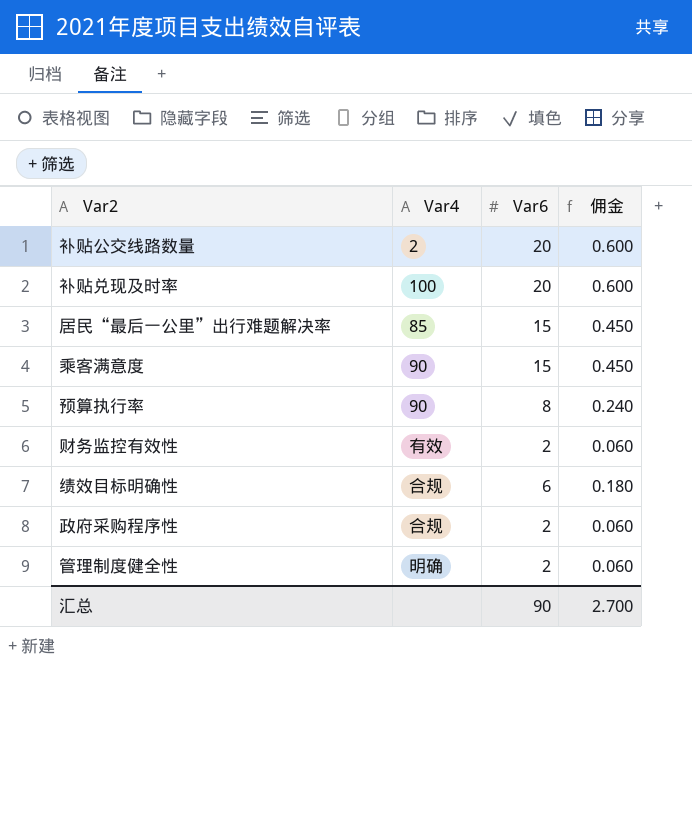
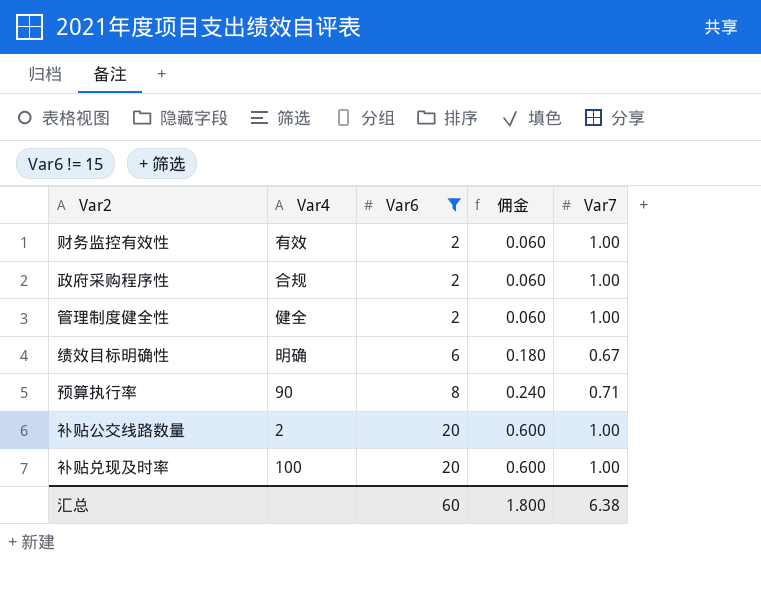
filter: none -> Var6 != 15
row order: none -> Var6 ascending
column Var7 | position: none -> 5
管理制度健全性 | Var4: 明确 -> 健全
绩效目标明确性 | Var4: 合规 -> 明确
汇总 | Var6: 90 -> 60
汇总 | 佣金: 2.700 -> 1.800

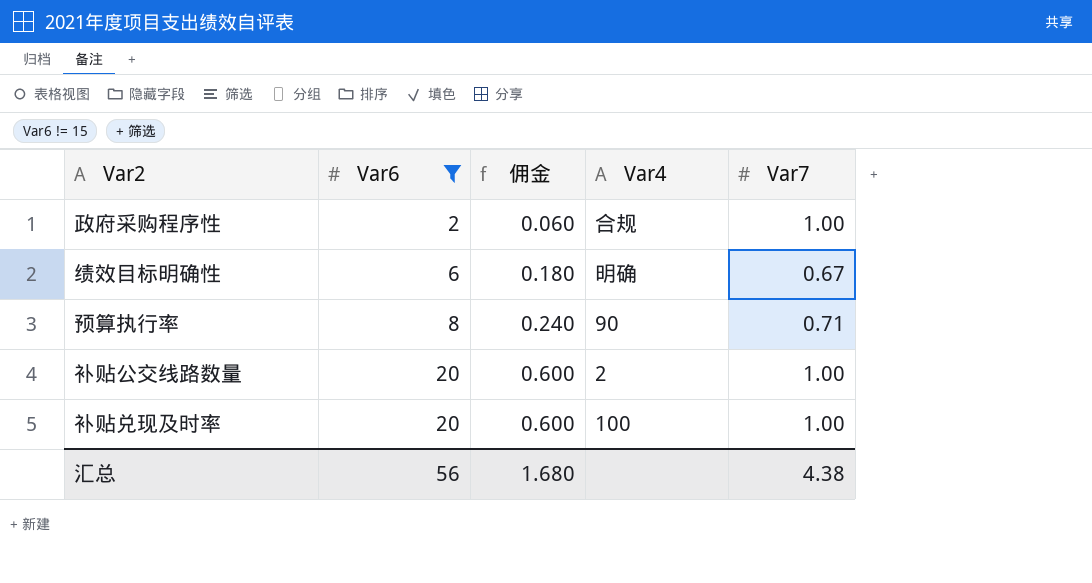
column Var4 | position: 2 -> 4
row 财务监控有效性: 有效 | 2 | 0.060 | 1.00 -> none
row 管理制度健全性: 健全 | 2 | 0.060 | 1.00 -> none
汇总 | Var6: 60 -> 56
汇总 | 佣金: 1.800 -> 1.680
汇总 | Var7: 6.38 -> 4.38

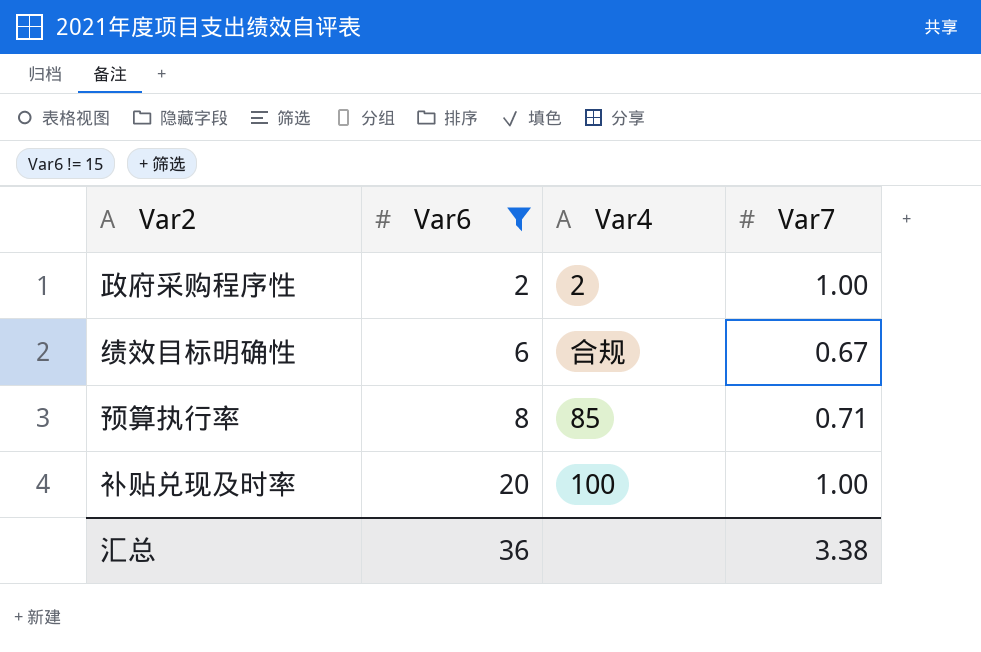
column 佣金 | formula: [Var6] * 0.03 -> none
row 补贴公交线路数量: 20 | 0.600 | 2 | 1.00 -> none
政府采购程序性 | Var4: 合规 -> 2
绩效目标明确性 | Var4: 明确 -> 合规
预算执行率 | Var4: 90 -> 85
汇总 | Var6: 56 -> 36
汇总 | Var7: 4.38 -> 3.38

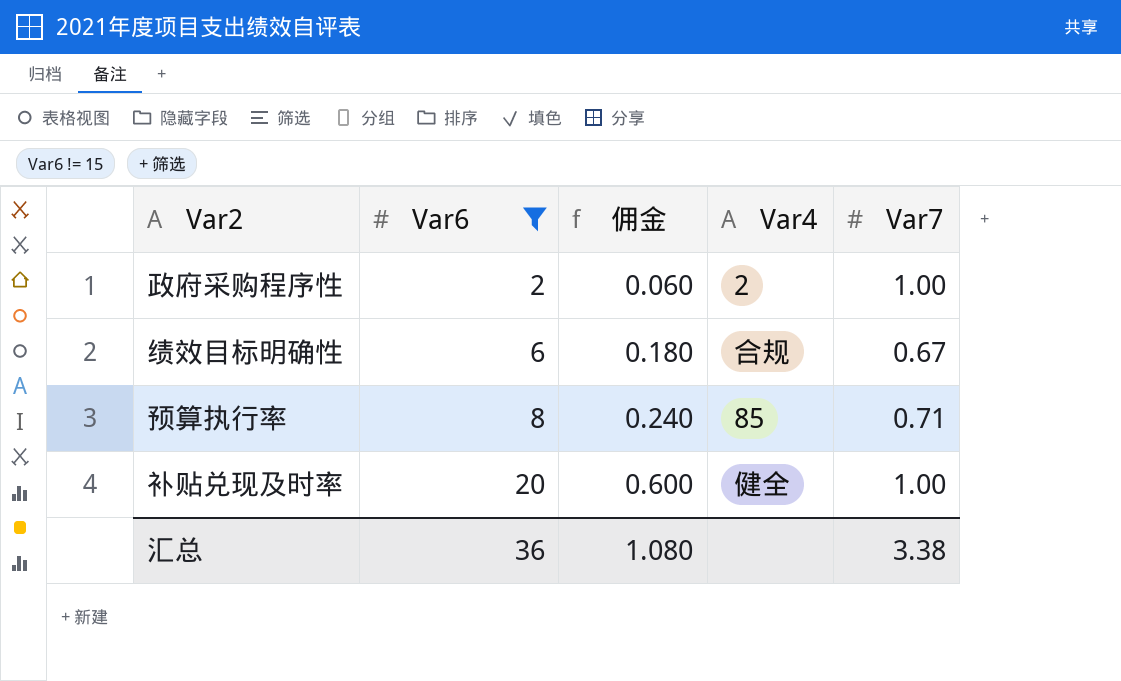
column 佣金 | formula: none -> [Var6] * 0.03
补贴兑现及时率 | Var4: 100 -> 健全

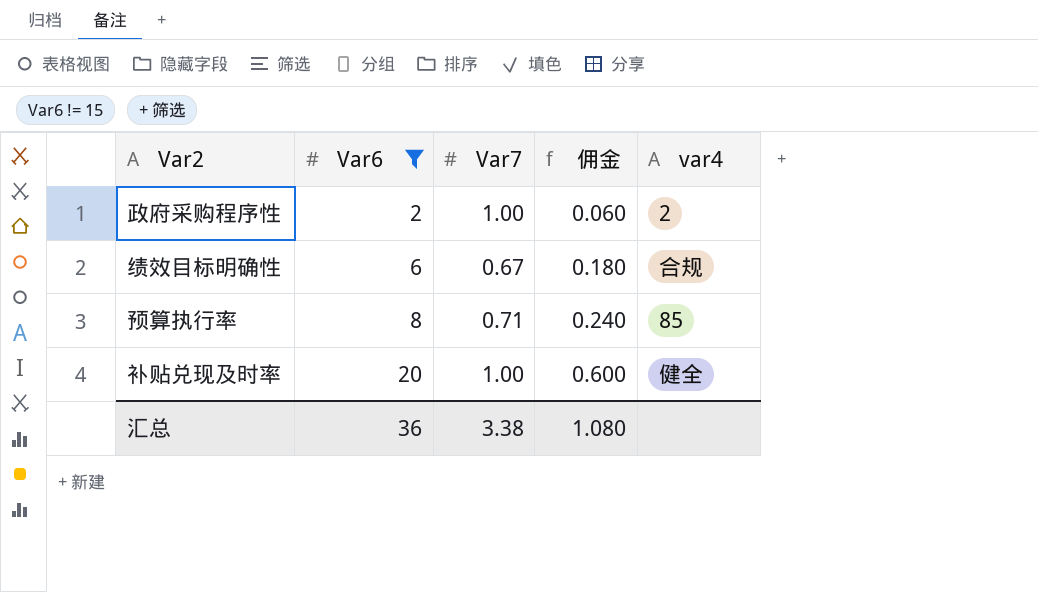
column Var7 | position: 5 -> 3
column name: Var4 -> var4

